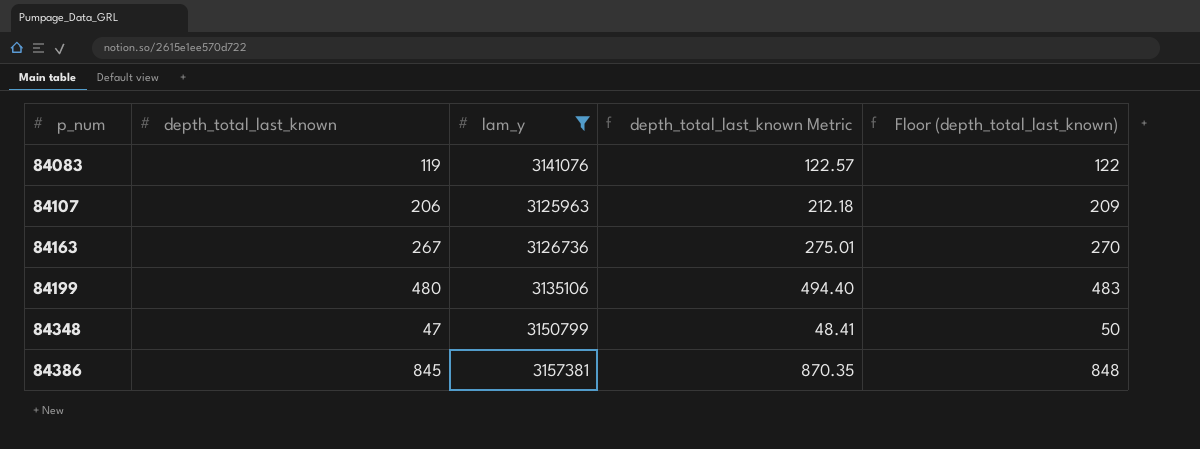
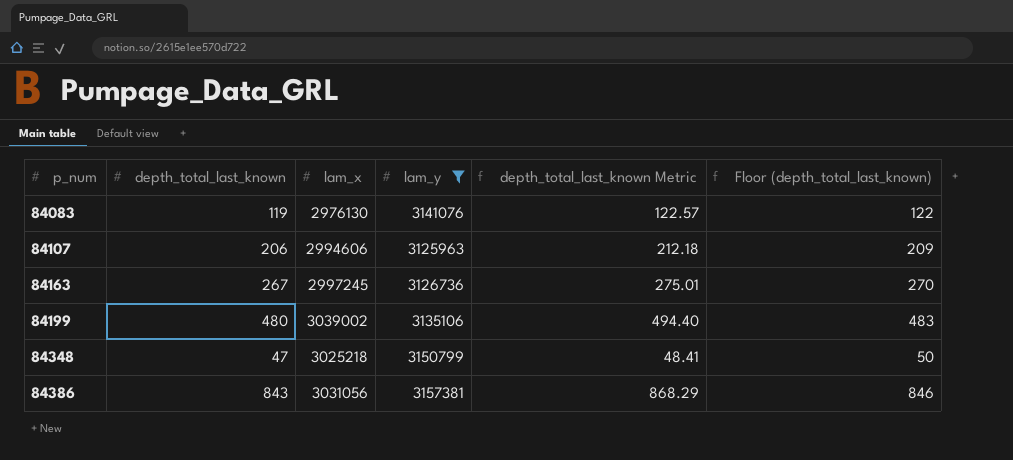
column lam_x | position: none -> 3
84386 | depth_total_last_known: 845 -> 843
84386 | depth_total_last_known Metric: 870.35 -> 868.29
84386 | Floor (depth_total_last_known): 848 -> 846

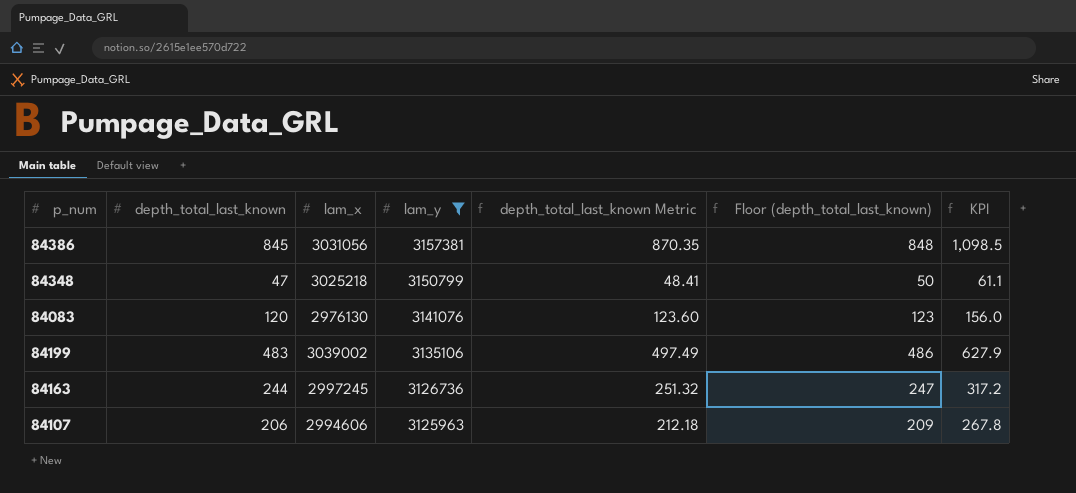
row order: p_num ascending -> lam_y descending
column KPI | formula: none -> [depth_total_last_known] * 1.3
84386 | depth_total_last_known: 843 -> 845
84386 | depth_total_last_known Metric: 868.29 -> 870.35
84386 | Floor (depth_total_last_known): 846 -> 848
84083 | depth_total_last_known: 119 -> 120
84083 | depth_total_last_known Metric: 122.57 -> 123.60
84083 | Floor (depth_total_last_known): 122 -> 123
84199 | depth_total_last_known: 480 -> 483
84199 | depth_total_last_known Metric: 494.40 -> 497.49
84199 | Floor (depth_total_last_known): 483 -> 486
84163 | depth_total_last_known: 267 -> 244
84163 | depth_total_last_known Metric: 275.01 -> 251.32
84163 | Floor (depth_total_last_known): 270 -> 247

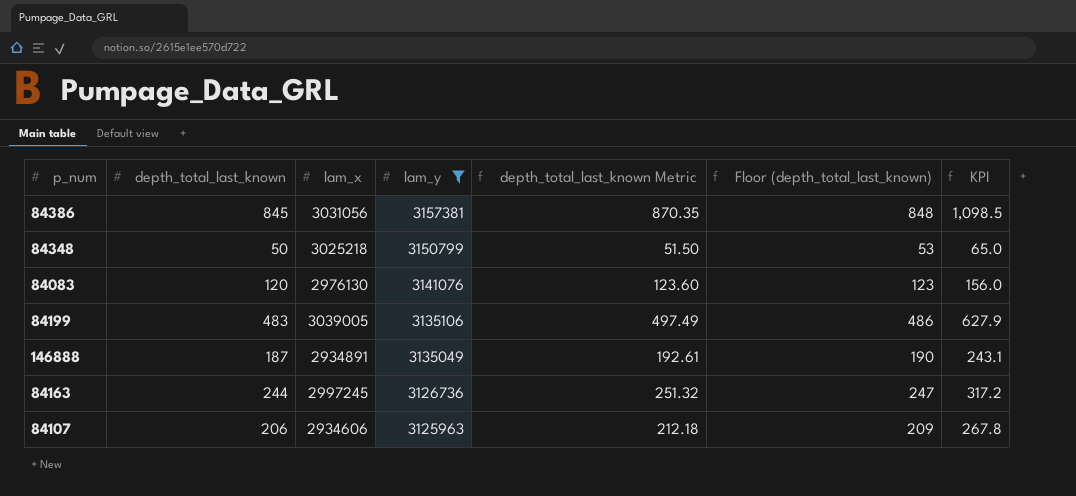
84348 | depth_total_last_known: 47 -> 50
84348 | depth_total_last_known Metric: 48.41 -> 51.50
84348 | Floor (depth_total_last_known): 50 -> 53
84348 | KPI: 61.1 -> 65.0
84199 | lam_x: 3039002 -> 3039005
row 146888: none -> 187 | 2934891 | 3135049 | 192.61 | 190 | 243.1
84107 | lam_x: 2994606 -> 2934606

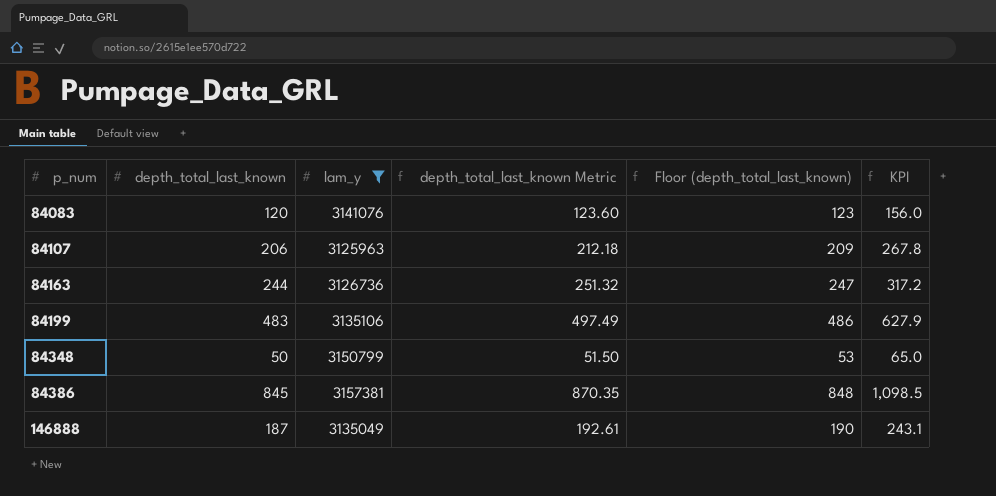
row order: lam_y descending -> p_num ascending
column lam_x | position: 3 -> none

